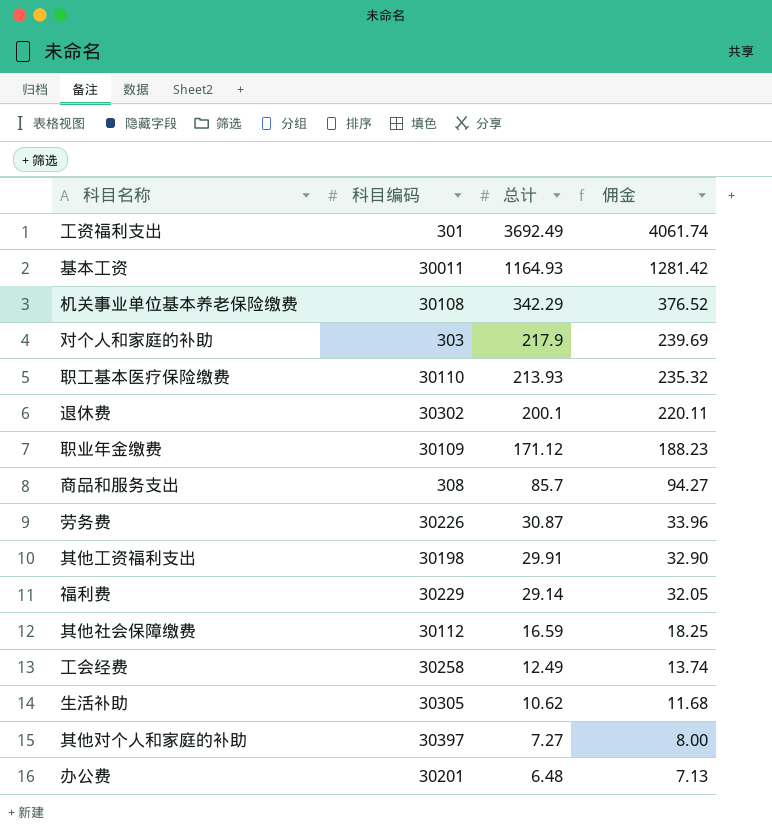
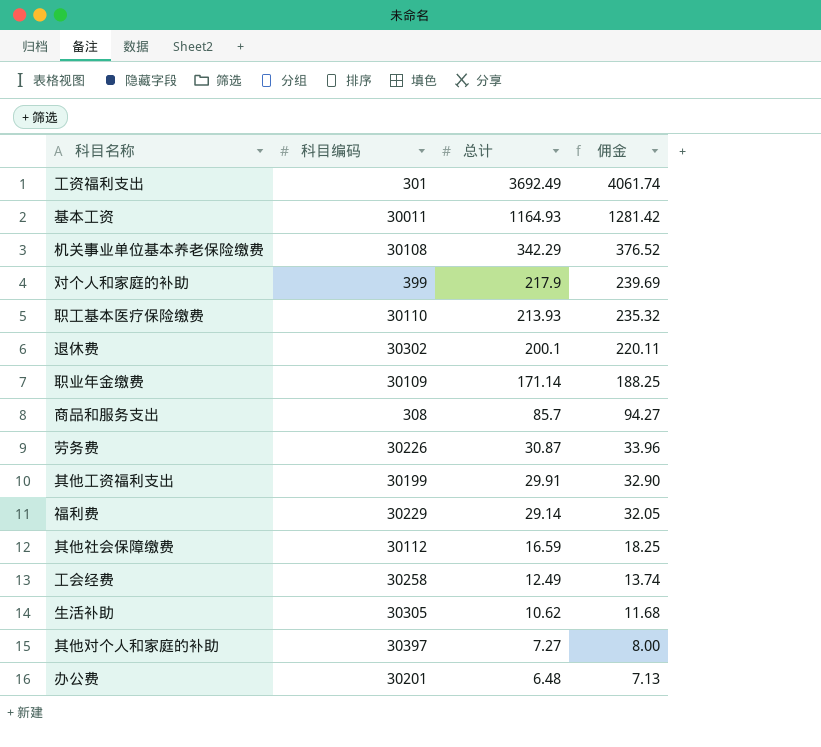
对个人和家庭的补助 | 科目编码: 303 -> 399
职业年金缴费 | 总计: 171.12 -> 171.14
职业年金缴费 | 佣金: 188.23 -> 188.25
其他工资福利支出 | 科目编码: 30198 -> 30199

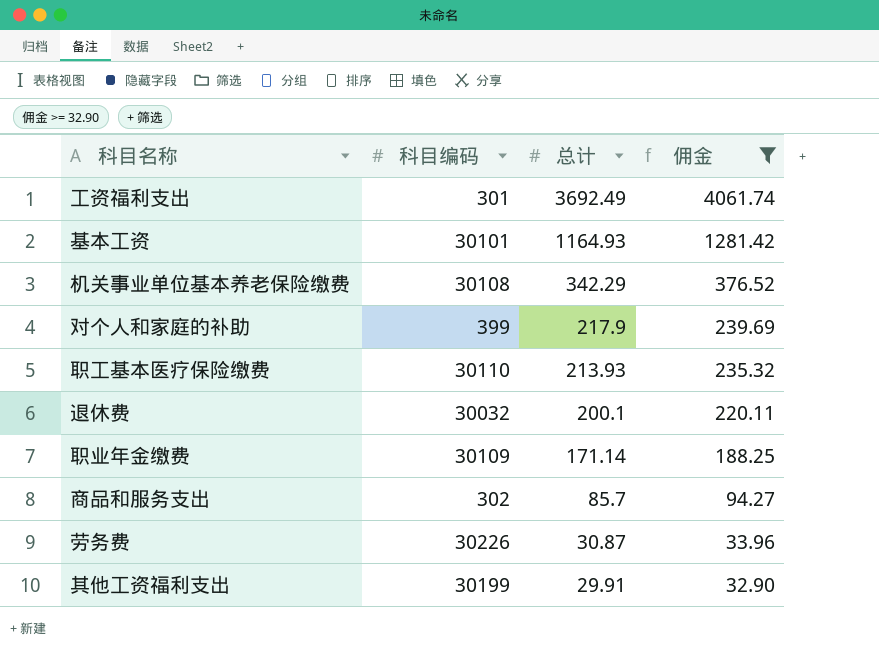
filter: none -> 佣金 >= 32.90
基本工资 | 科目编码: 30011 -> 30101
退休费 | 科目编码: 30302 -> 30032
商品和服务支出 | 科目编码: 308 -> 302

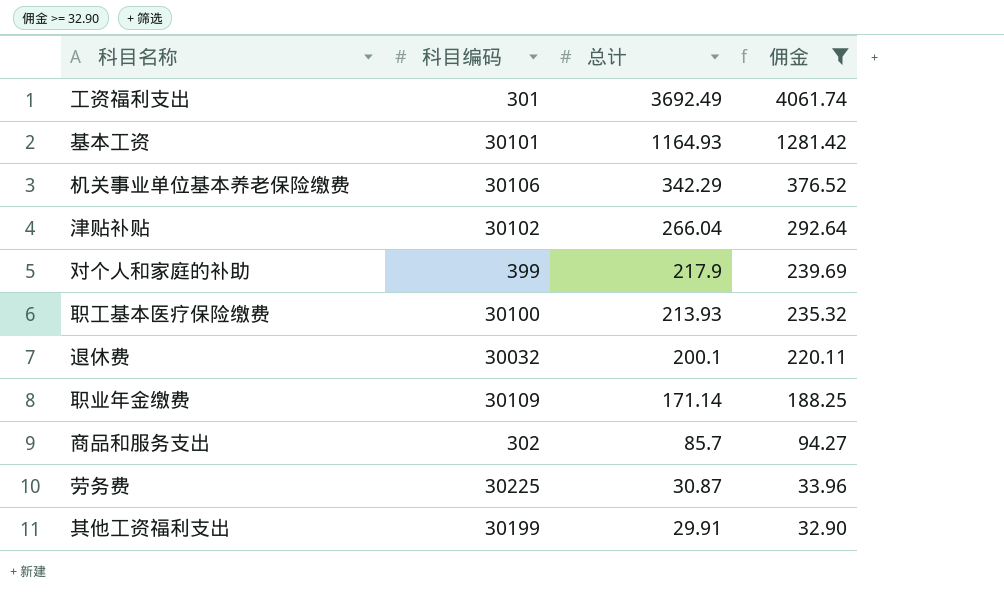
机关事业单位基本养老保险缴费 | 科目编码: 30108 -> 30106
row 津贴补贴: none -> 30102 | 266.04 | 292.64
职工基本医疗保险缴费 | 科目编码: 30110 -> 30100
劳务费 | 科目编码: 30226 -> 30225

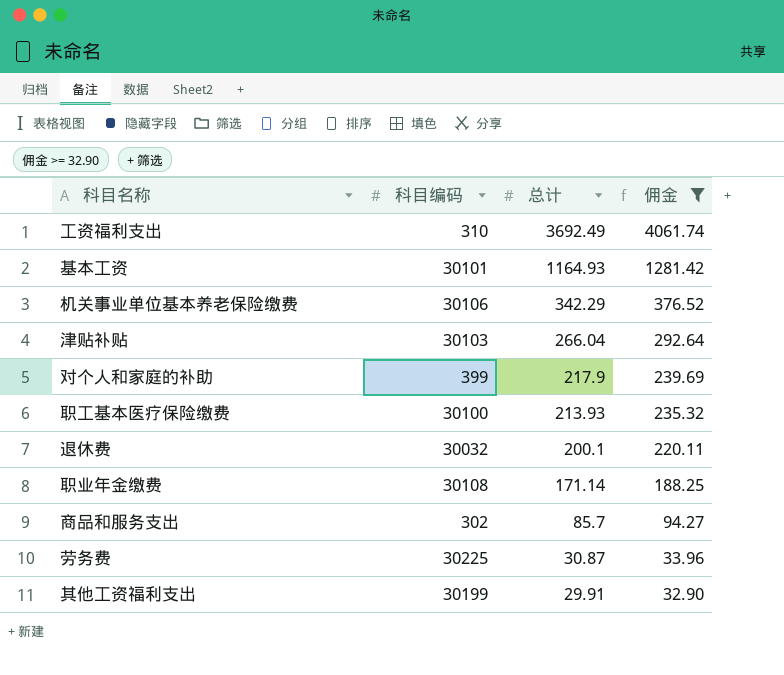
工资福利支出 | 科目编码: 301 -> 310
津贴补贴 | 科目编码: 30102 -> 30103
职业年金缴费 | 科目编码: 30109 -> 30108

